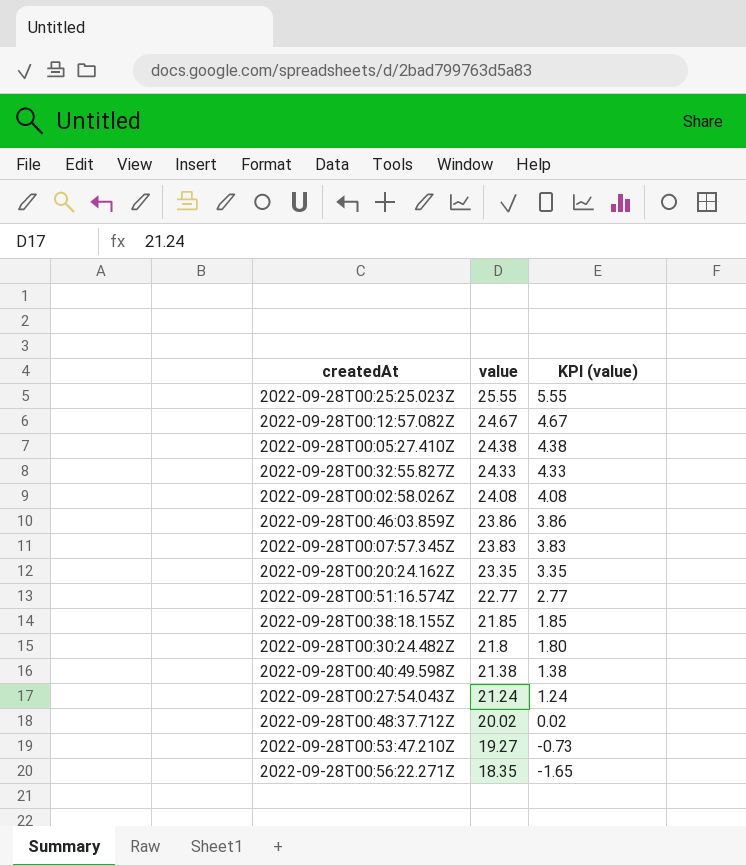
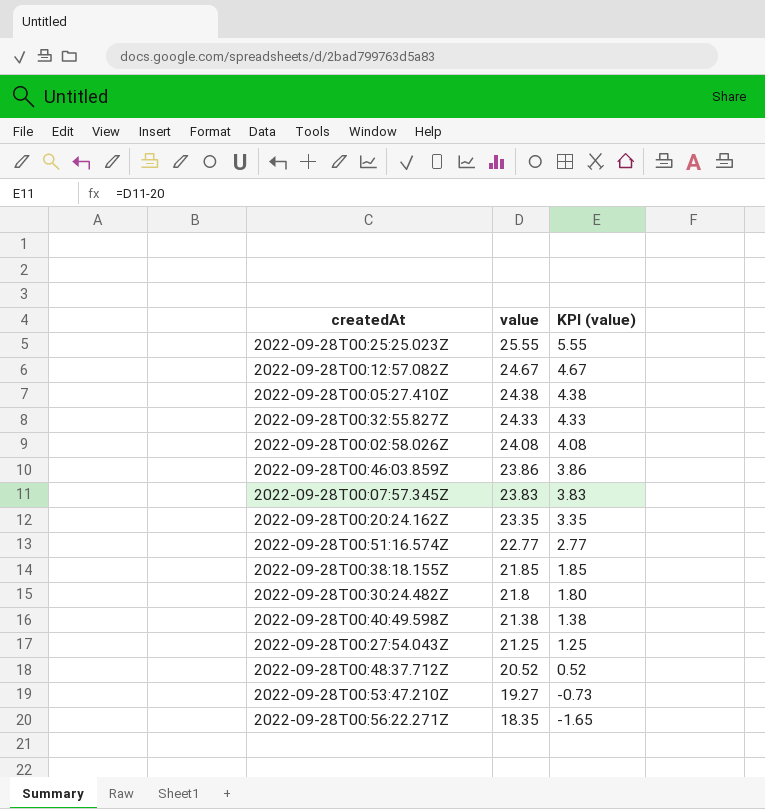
2022-09-28T00:27:54.043Z | value: 21.24 -> 21.25
2022-09-28T00:27:54.043Z | KPI (value): 1.24 -> 1.25
2022-09-28T00:48:37.712Z | value: 20.02 -> 20.52
2022-09-28T00:48:37.712Z | KPI (value): 0.02 -> 0.52

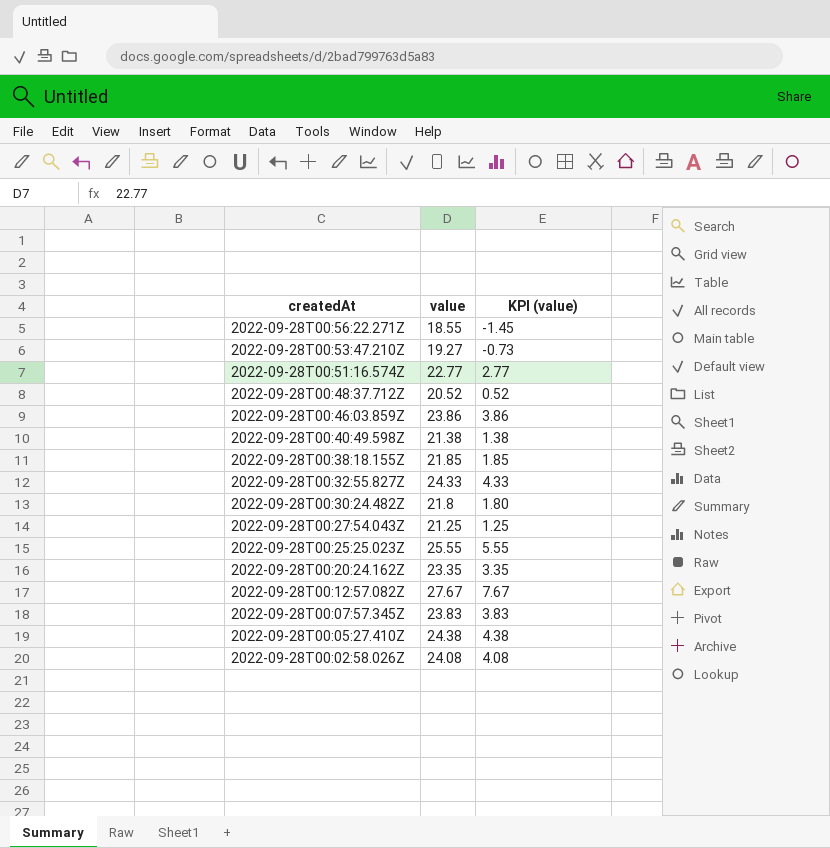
row order: value descending -> createdAt descending
2022-09-28T00:56:22.271Z | value: 18.35 -> 18.55
2022-09-28T00:56:22.271Z | KPI (value): -1.65 -> -1.45
2022-09-28T00:12:57.082Z | value: 24.67 -> 27.67
2022-09-28T00:12:57.082Z | KPI (value): 4.67 -> 7.67

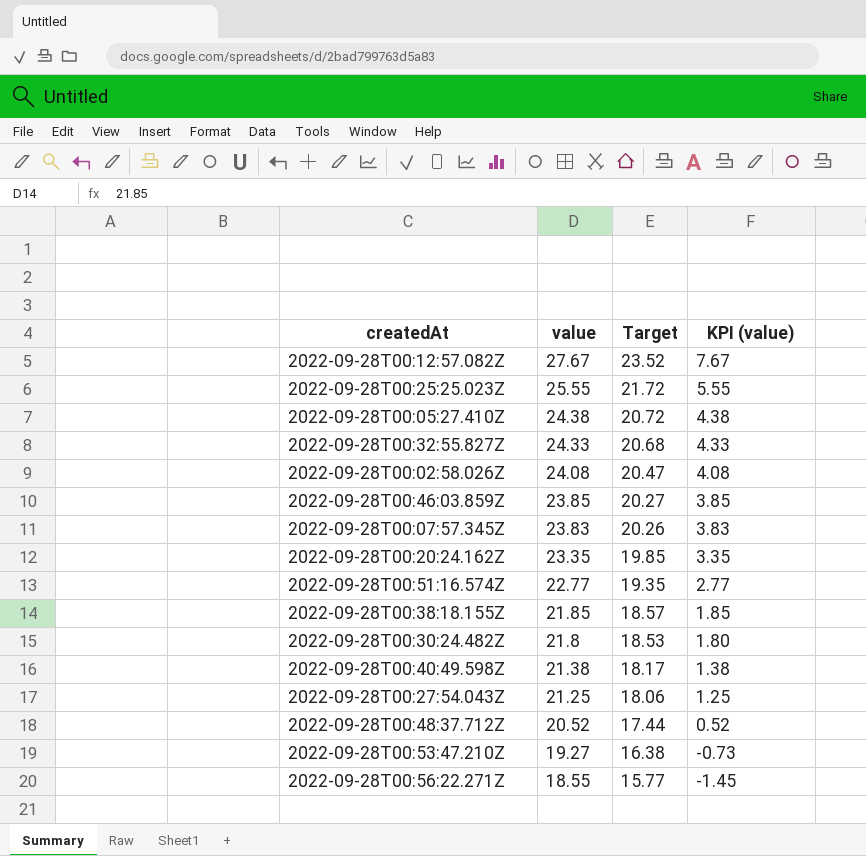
row order: createdAt descending -> value descending
column Target | formula: none -> [value] * 0.85
2022-09-28T00:46:03.859Z | value: 23.86 -> 23.85
2022-09-28T00:46:03.859Z | KPI (value): 3.86 -> 3.85

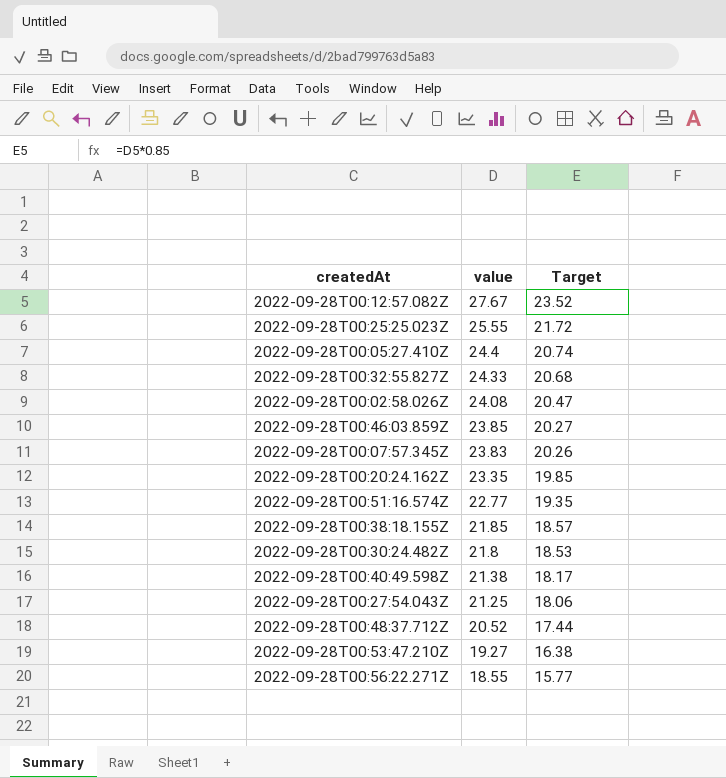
column KPI (value) | formula: [value] - 20 -> none
2022-09-28T00:05:27.410Z | value: 24.38 -> 24.4
2022-09-28T00:05:27.410Z | Target: 20.72 -> 20.74

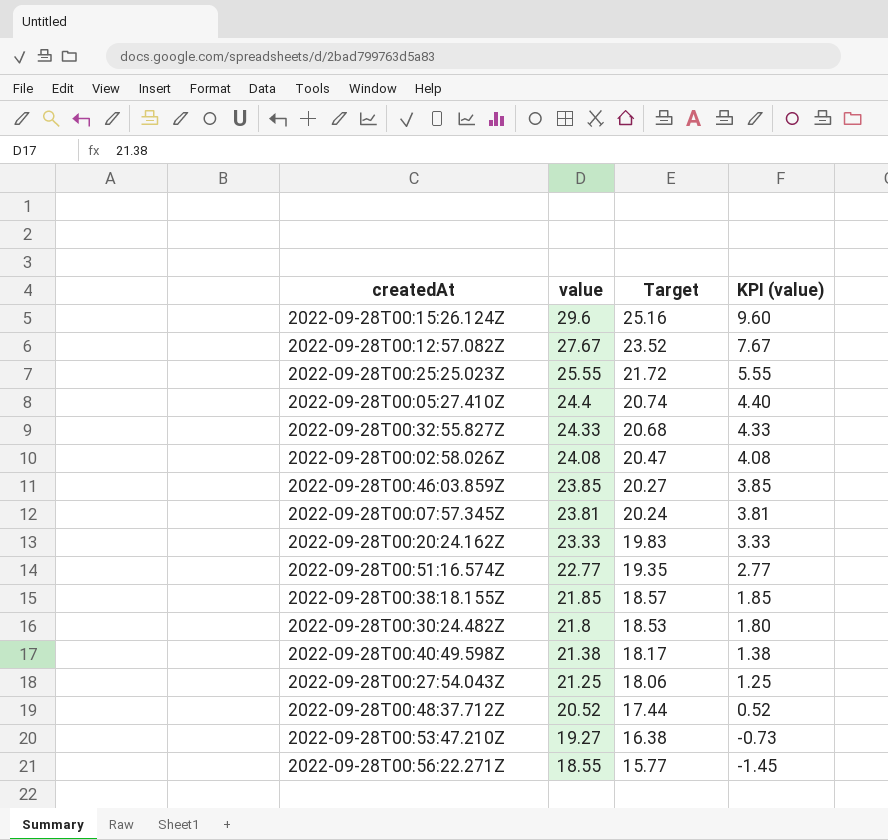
column KPI (value) | formula: none -> [value] - 20
row 2022-09-28T00:15:26.124Z: none -> 29.6 | 25.16 | 9.60
2022-09-28T00:07:57.345Z | value: 23.83 -> 23.81
2022-09-28T00:07:57.345Z | Target: 20.26 -> 20.24
2022-09-28T00:20:24.162Z | value: 23.35 -> 23.33
2022-09-28T00:20:24.162Z | Target: 19.85 -> 19.83

